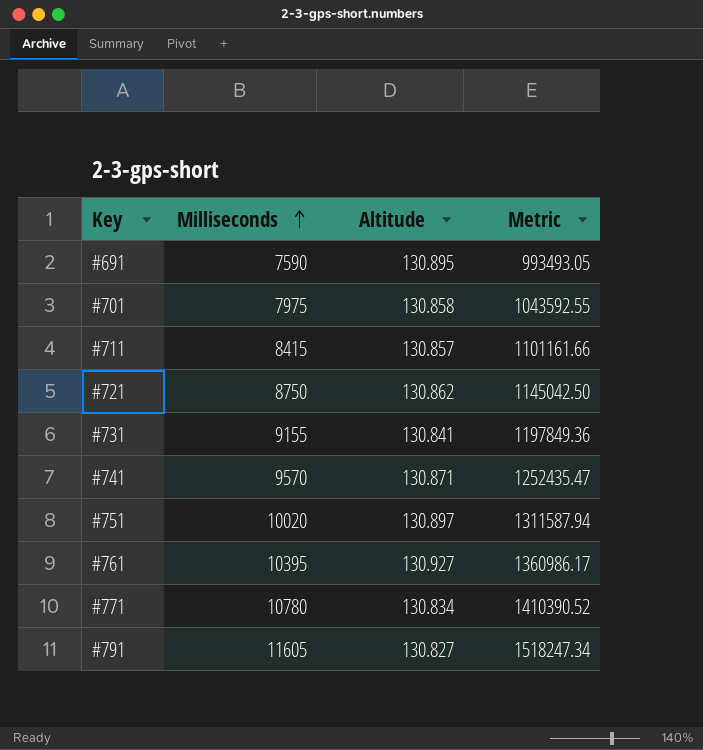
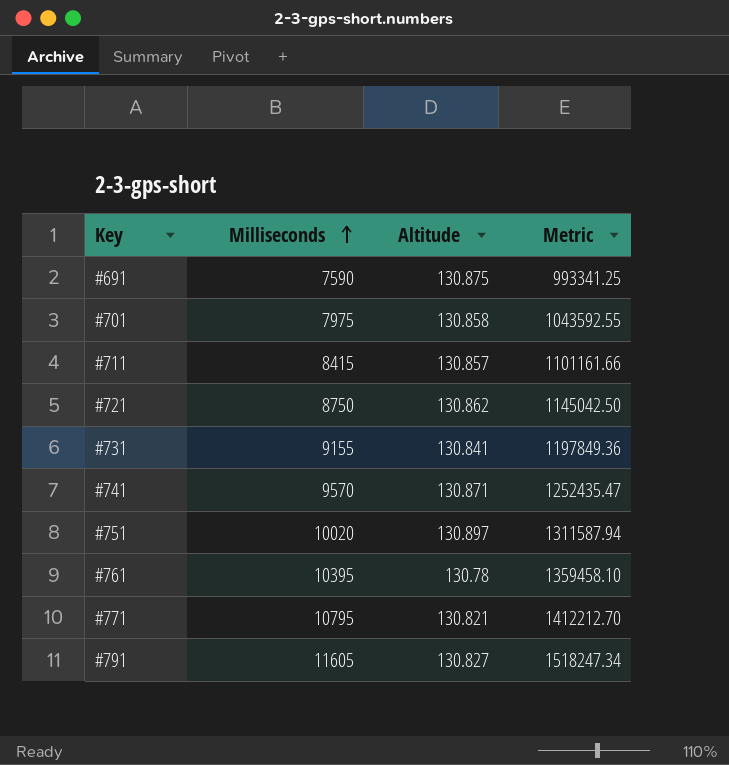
#691 | Altitude: 130.895 -> 130.875
#691 | Metric: 993493.05 -> 993341.25
#761 | Altitude: 130.927 -> 130.78
#761 | Metric: 1360986.17 -> 1359458.10
#771 | Milliseconds: 10780 -> 10795
#771 | Altitude: 130.834 -> 130.821
#771 | Metric: 1410390.52 -> 1412212.70

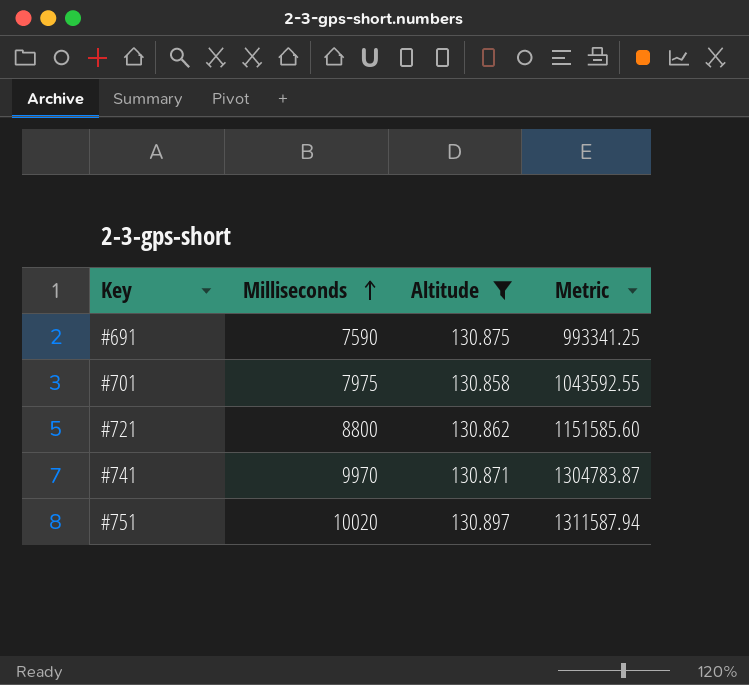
filter: none -> Altitude >= 130.858
#721 | Milliseconds: 8750 -> 8800
#721 | Metric: 1145042.50 -> 1151585.60
#741 | Milliseconds: 9570 -> 9970
#741 | Metric: 1252435.47 -> 1304783.87

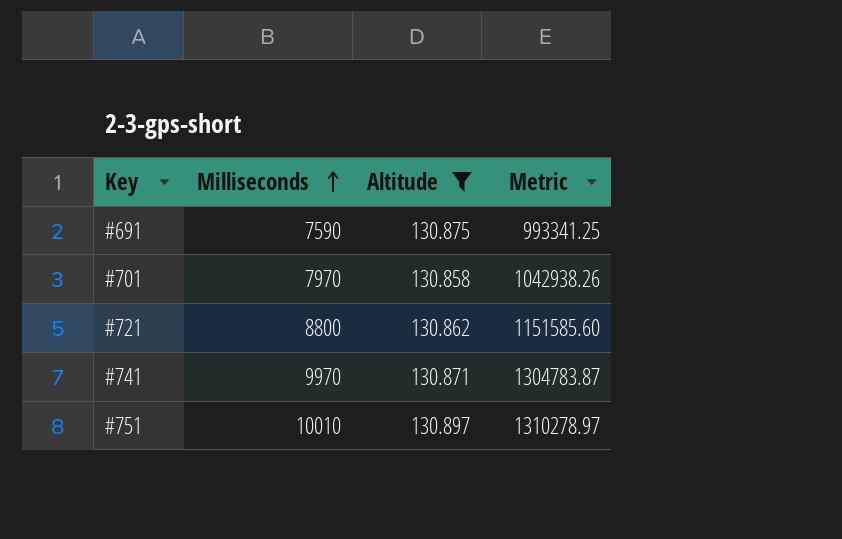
#701 | Milliseconds: 7975 -> 7970
#701 | Metric: 1043592.55 -> 1042938.26
#751 | Milliseconds: 10020 -> 10010
#751 | Metric: 1311587.94 -> 1310278.97

